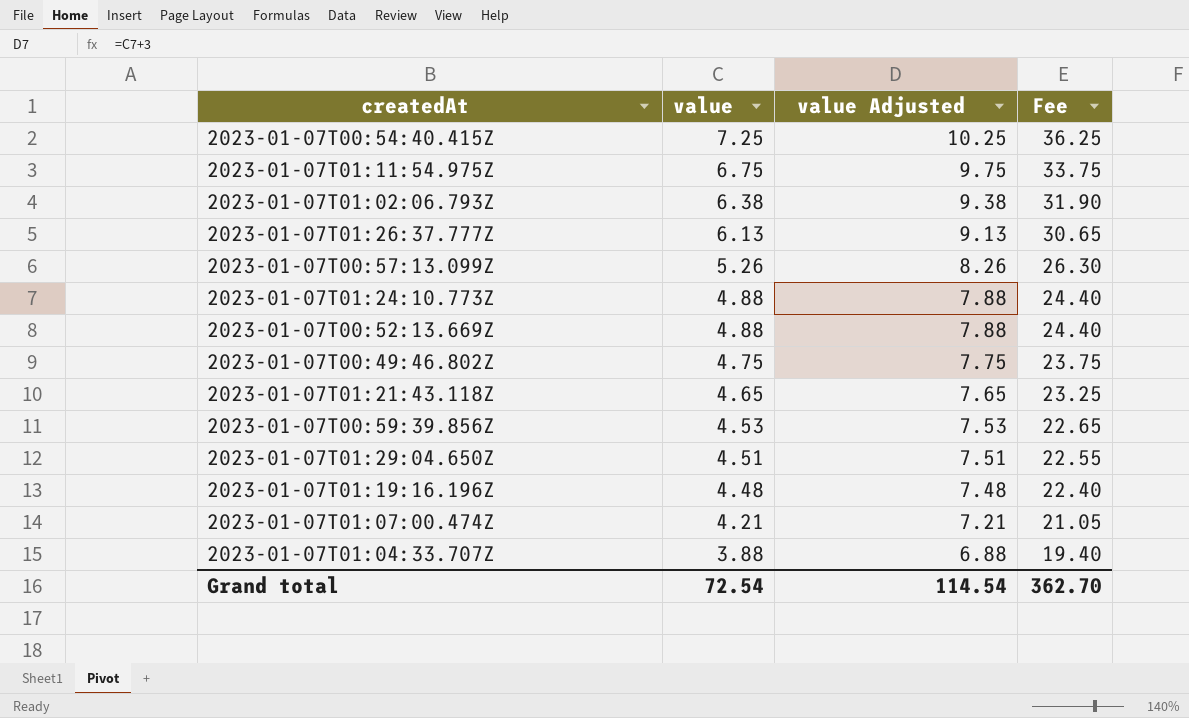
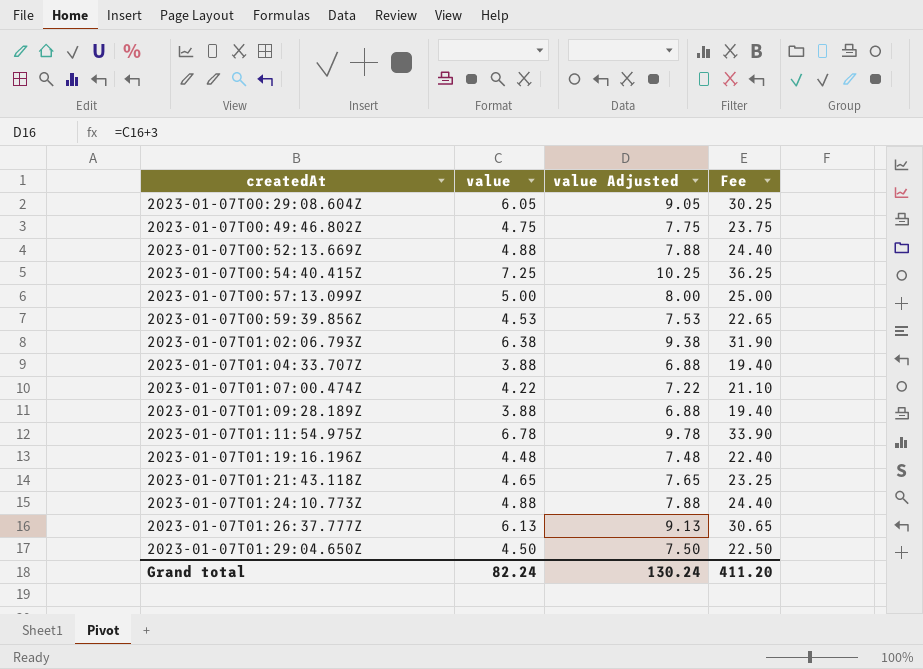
row order: value descending -> createdAt ascending
row 2023-01-07T00:29:08.604Z: none -> 6.05 | 9.05 | 30.25
2023-01-07T00:57:13.099Z | value: 5.26 -> 5.00
2023-01-07T00:57:13.099Z | value Adjusted: 8.26 -> 8.00
2023-01-07T00:57:13.099Z | Fee: 26.30 -> 25.00
2023-01-07T01:07:00.474Z | value: 4.21 -> 4.22
2023-01-07T01:07:00.474Z | value Adjusted: 7.21 -> 7.22
2023-01-07T01:07:00.474Z | Fee: 21.05 -> 21.10
row 2023-01-07T01:09:28.189Z: none -> 3.88 | 6.88 | 19.40
2023-01-07T01:11:54.975Z | value: 6.75 -> 6.78
2023-01-07T01:11:54.975Z | value Adjusted: 9.75 -> 9.78
2023-01-07T01:11:54.975Z | Fee: 33.75 -> 33.90
2023-01-07T01:29:04.650Z | value: 4.51 -> 4.50
2023-01-07T01:29:04.650Z | value Adjusted: 7.51 -> 7.50
2023-01-07T01:29:04.650Z | Fee: 22.55 -> 22.50
Grand total | value: 72.54 -> 82.24
Grand total | value Adjusted: 114.54 -> 130.24
Grand total | Fee: 362.70 -> 411.20

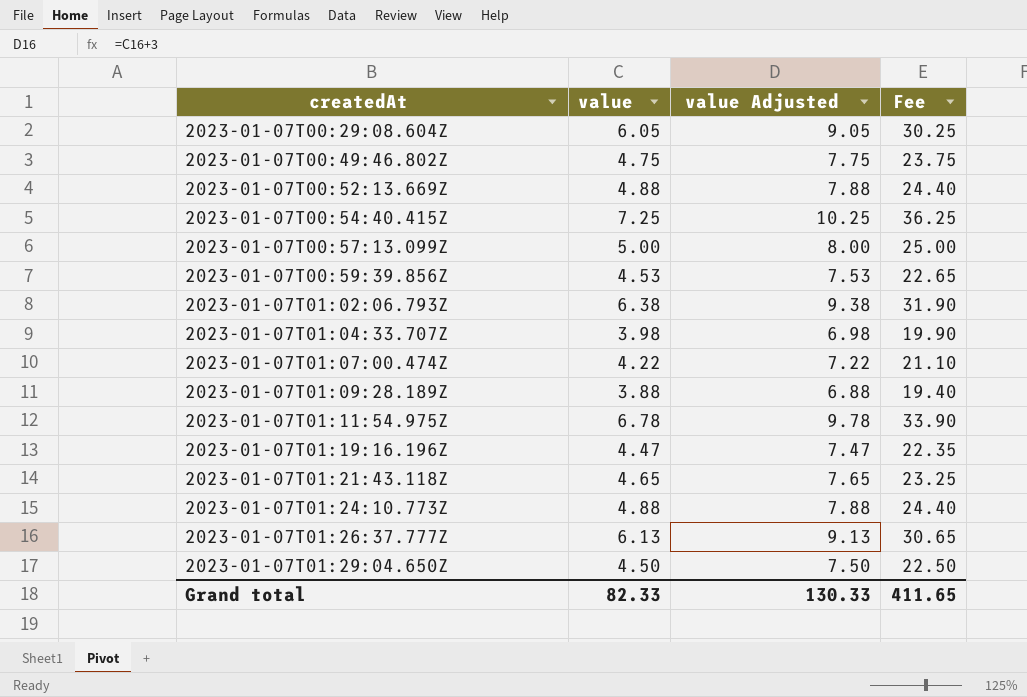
2023-01-07T01:04:33.707Z | value: 3.88 -> 3.98
2023-01-07T01:04:33.707Z | value Adjusted: 6.88 -> 6.98
2023-01-07T01:04:33.707Z | Fee: 19.40 -> 19.90
2023-01-07T01:19:16.196Z | value: 4.48 -> 4.47
2023-01-07T01:19:16.196Z | value Adjusted: 7.48 -> 7.47
2023-01-07T01:19:16.196Z | Fee: 22.40 -> 22.35
Grand total | value: 82.24 -> 82.33
Grand total | value Adjusted: 130.24 -> 130.33
Grand total | Fee: 411.20 -> 411.65

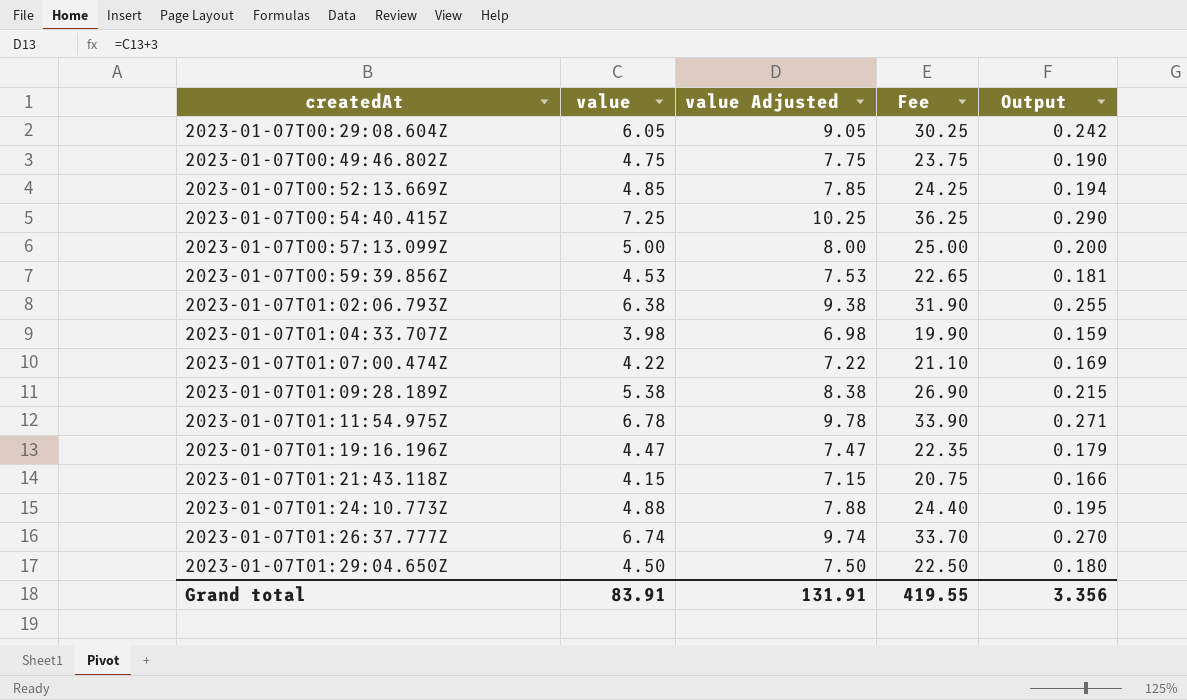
column Output | formula: none -> [value] * 0.04
2023-01-07T00:52:13.669Z | value: 4.88 -> 4.85
2023-01-07T00:52:13.669Z | value Adjusted: 7.88 -> 7.85
2023-01-07T00:52:13.669Z | Fee: 24.40 -> 24.25
2023-01-07T01:09:28.189Z | value: 3.88 -> 5.38
2023-01-07T01:09:28.189Z | value Adjusted: 6.88 -> 8.38
2023-01-07T01:09:28.189Z | Fee: 19.40 -> 26.90
2023-01-07T01:21:43.118Z | value: 4.65 -> 4.15
2023-01-07T01:21:43.118Z | value Adjusted: 7.65 -> 7.15
2023-01-07T01:21:43.118Z | Fee: 23.25 -> 20.75
2023-01-07T01:26:37.777Z | value: 6.13 -> 6.74
2023-01-07T01:26:37.777Z | value Adjusted: 9.13 -> 9.74
2023-01-07T01:26:37.777Z | Fee: 30.65 -> 33.70
Grand total | value: 82.33 -> 83.91
Grand total | value Adjusted: 130.33 -> 131.91
Grand total | Fee: 411.65 -> 419.55

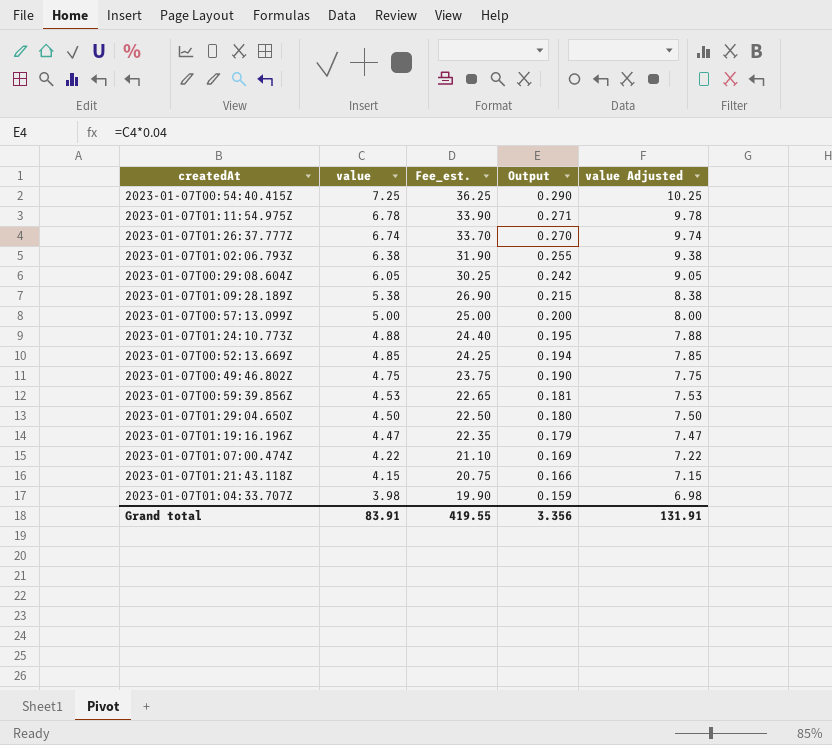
row order: createdAt ascending -> value descending
column name: Fee -> Fee_est.
column value Adjusted | position: 3 -> 5

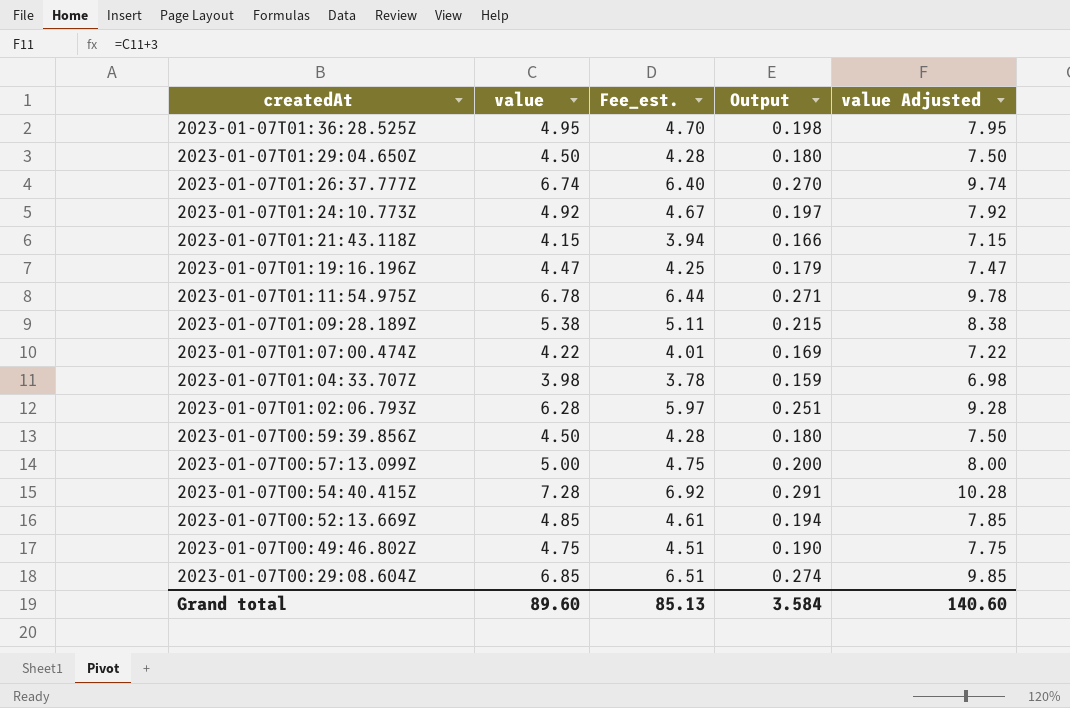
row order: value descending -> createdAt descending
column Fee_est. | formula: [value] * 5 -> [value] * 0.95
row 2023-01-07T01:36:28.525Z: none -> 4.95 | 4.70 | 0.198 | 7.95
2023-01-07T01:24:10.773Z | value: 4.88 -> 4.92
2023-01-07T01:24:10.773Z | Output: 0.195 -> 0.197
2023-01-07T01:24:10.773Z | value Adjusted: 7.88 -> 7.92
2023-01-07T01:02:06.793Z | value: 6.38 -> 6.28
2023-01-07T01:02:06.793Z | Output: 0.255 -> 0.251
2023-01-07T01:02:06.793Z | value Adjusted: 9.38 -> 9.28
2023-01-07T00:59:39.856Z | value: 4.53 -> 4.50
2023-01-07T00:59:39.856Z | Output: 0.181 -> 0.180
2023-01-07T00:59:39.856Z | value Adjusted: 7.53 -> 7.50
2023-01-07T00:54:40.415Z | value: 7.25 -> 7.28
2023-01-07T00:54:40.415Z | Output: 0.290 -> 0.291
2023-01-07T00:54:40.415Z | value Adjusted: 10.25 -> 10.28
2023-01-07T00:29:08.604Z | value: 6.05 -> 6.85
2023-01-07T00:29:08.604Z | Output: 0.242 -> 0.274
2023-01-07T00:29:08.604Z | value Adjusted: 9.05 -> 9.85
Grand total | value: 83.91 -> 89.60
Grand total | Fee_est.: 419.55 -> 85.13
Grand total | Output: 3.356 -> 3.584
Grand total | value Adjusted: 131.91 -> 140.60

